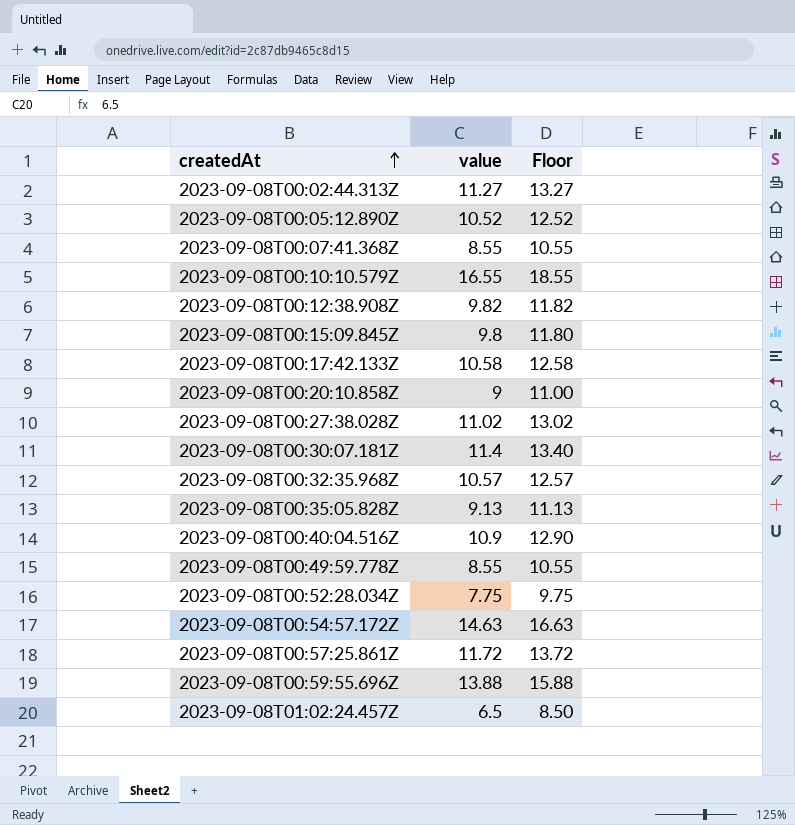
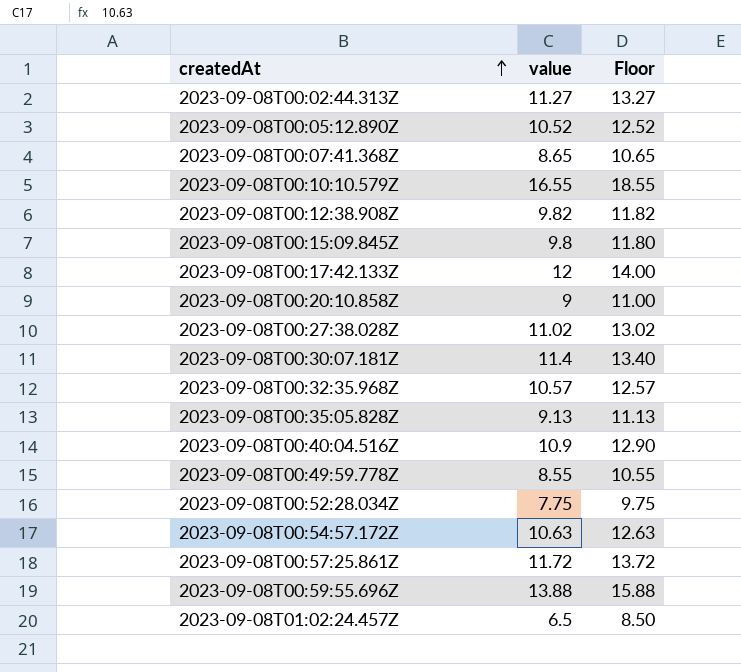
2023-09-08T00:07:41.368Z | value: 8.55 -> 8.65
2023-09-08T00:07:41.368Z | Floor: 10.55 -> 10.65
2023-09-08T00:17:42.133Z | value: 10.58 -> 12
2023-09-08T00:17:42.133Z | Floor: 12.58 -> 14.00
2023-09-08T00:54:57.172Z | value: 14.63 -> 10.63
2023-09-08T00:54:57.172Z | Floor: 16.63 -> 12.63

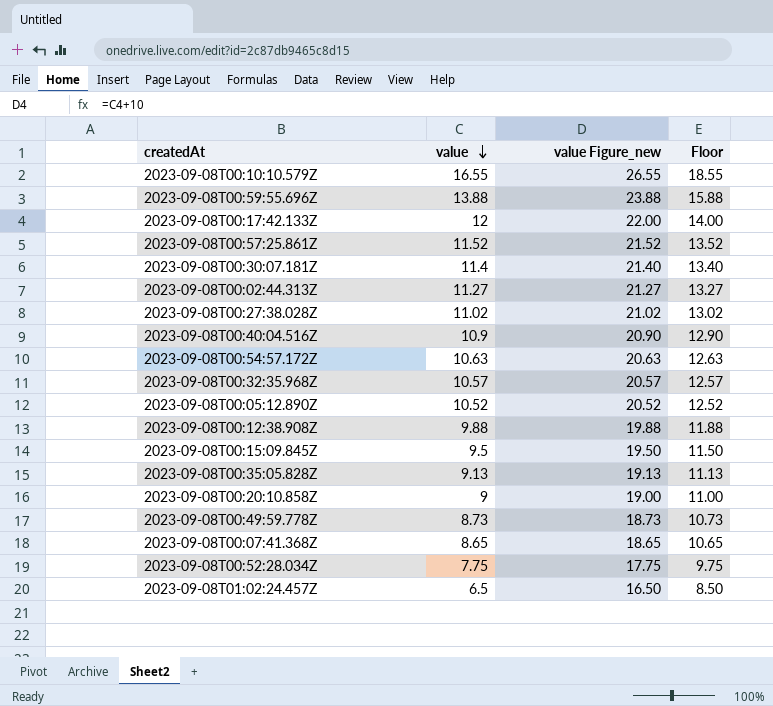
row order: createdAt ascending -> value descending
column value Figure_new | formula: none -> [value] + 10
2023-09-08T00:57:25.861Z | value: 11.72 -> 11.52
2023-09-08T00:57:25.861Z | Floor: 13.72 -> 13.52
2023-09-08T00:12:38.908Z | value: 9.82 -> 9.88
2023-09-08T00:12:38.908Z | Floor: 11.82 -> 11.88
2023-09-08T00:15:09.845Z | value: 9.8 -> 9.5
2023-09-08T00:15:09.845Z | Floor: 11.80 -> 11.50
2023-09-08T00:49:59.778Z | value: 8.55 -> 8.73
2023-09-08T00:49:59.778Z | Floor: 10.55 -> 10.73

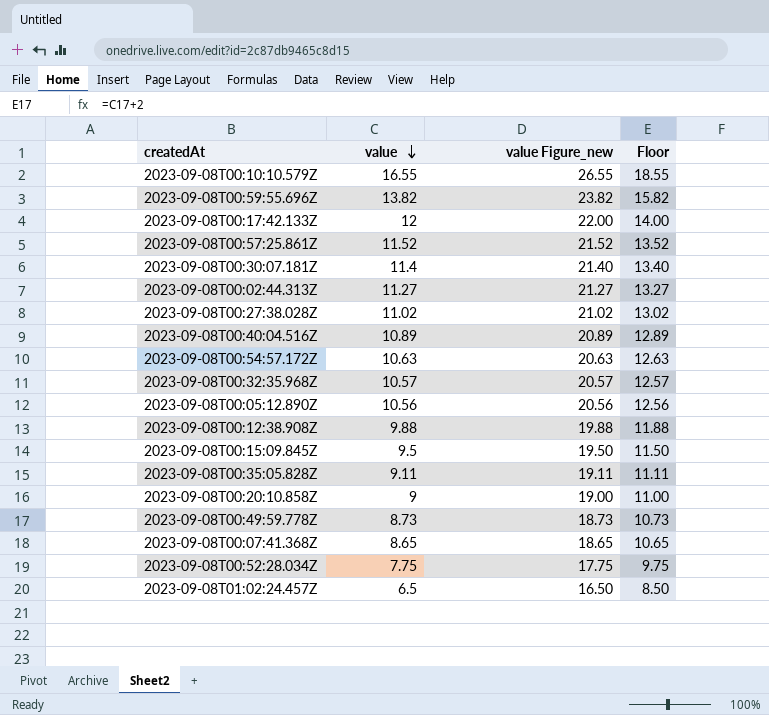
2023-09-08T00:59:55.696Z | value: 13.88 -> 13.82
2023-09-08T00:59:55.696Z | value Figure_new: 23.88 -> 23.82
2023-09-08T00:59:55.696Z | Floor: 15.88 -> 15.82
2023-09-08T00:40:04.516Z | value: 10.9 -> 10.89
2023-09-08T00:40:04.516Z | value Figure_new: 20.90 -> 20.89
2023-09-08T00:40:04.516Z | Floor: 12.90 -> 12.89
2023-09-08T00:05:12.890Z | value: 10.52 -> 10.56
2023-09-08T00:05:12.890Z | value Figure_new: 20.52 -> 20.56
2023-09-08T00:05:12.890Z | Floor: 12.52 -> 12.56
2023-09-08T00:35:05.828Z | value: 9.13 -> 9.11
2023-09-08T00:35:05.828Z | value Figure_new: 19.13 -> 19.11
2023-09-08T00:35:05.828Z | Floor: 11.13 -> 11.11

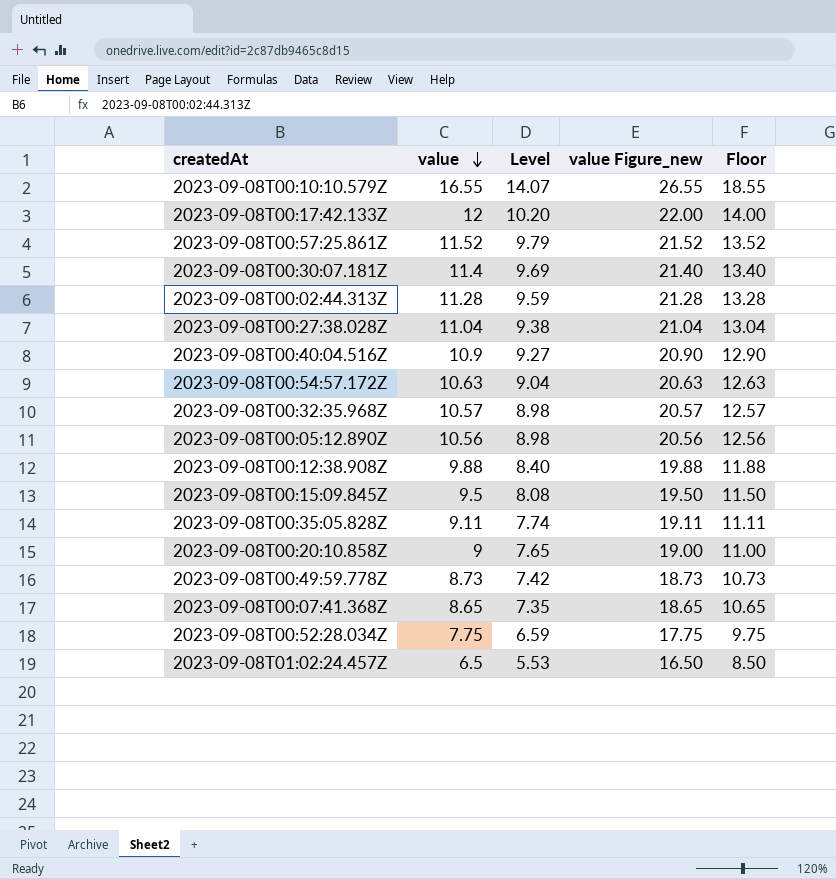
column Level | formula: none -> [value] * 0.85
row 2023-09-08T00:59:55.696Z: 13.82 | 23.82 | 15.82 -> none
2023-09-08T00:02:44.313Z | value: 11.27 -> 11.28
2023-09-08T00:02:44.313Z | value Figure_new: 21.27 -> 21.28
2023-09-08T00:02:44.313Z | Floor: 13.27 -> 13.28
2023-09-08T00:27:38.028Z | value: 11.02 -> 11.04
2023-09-08T00:27:38.028Z | value Figure_new: 21.02 -> 21.04
2023-09-08T00:27:38.028Z | Floor: 13.02 -> 13.04
2023-09-08T00:40:04.516Z | value: 10.89 -> 10.9
2023-09-08T00:40:04.516Z | value Figure_new: 20.89 -> 20.90
2023-09-08T00:40:04.516Z | Floor: 12.89 -> 12.90

